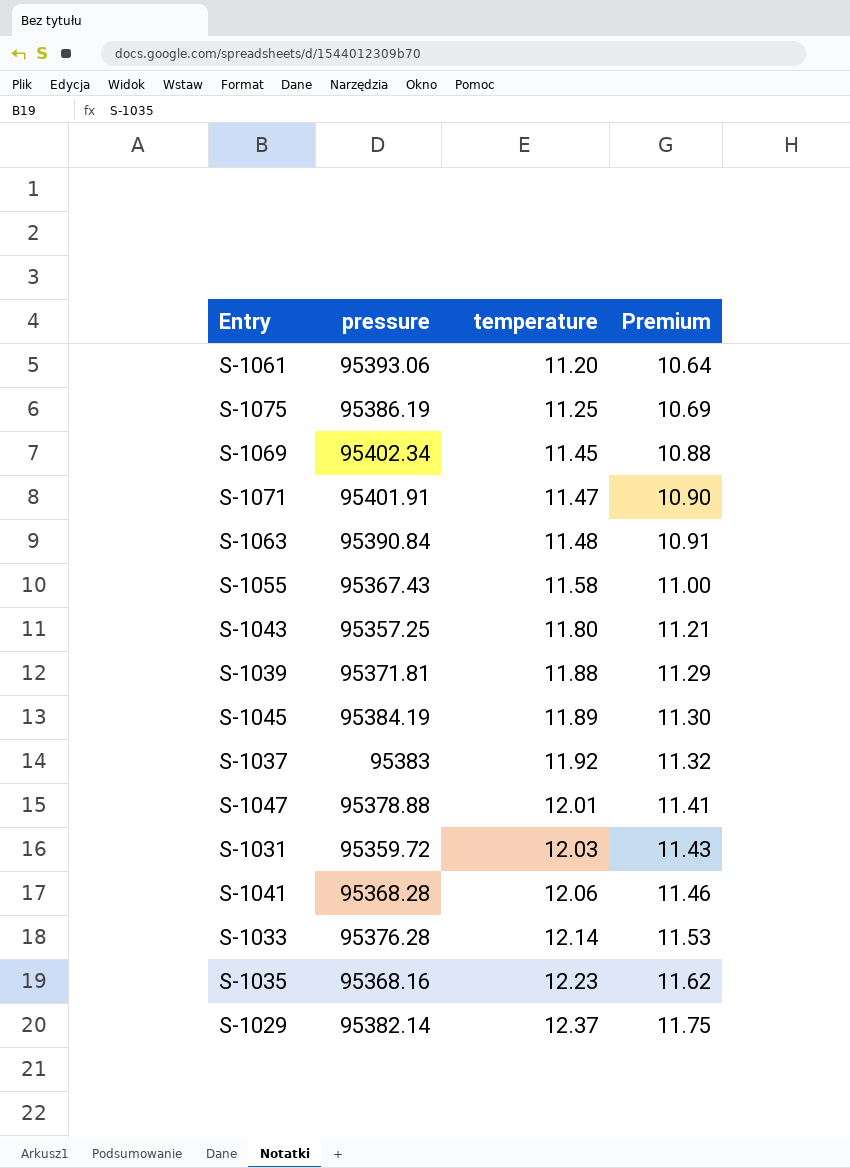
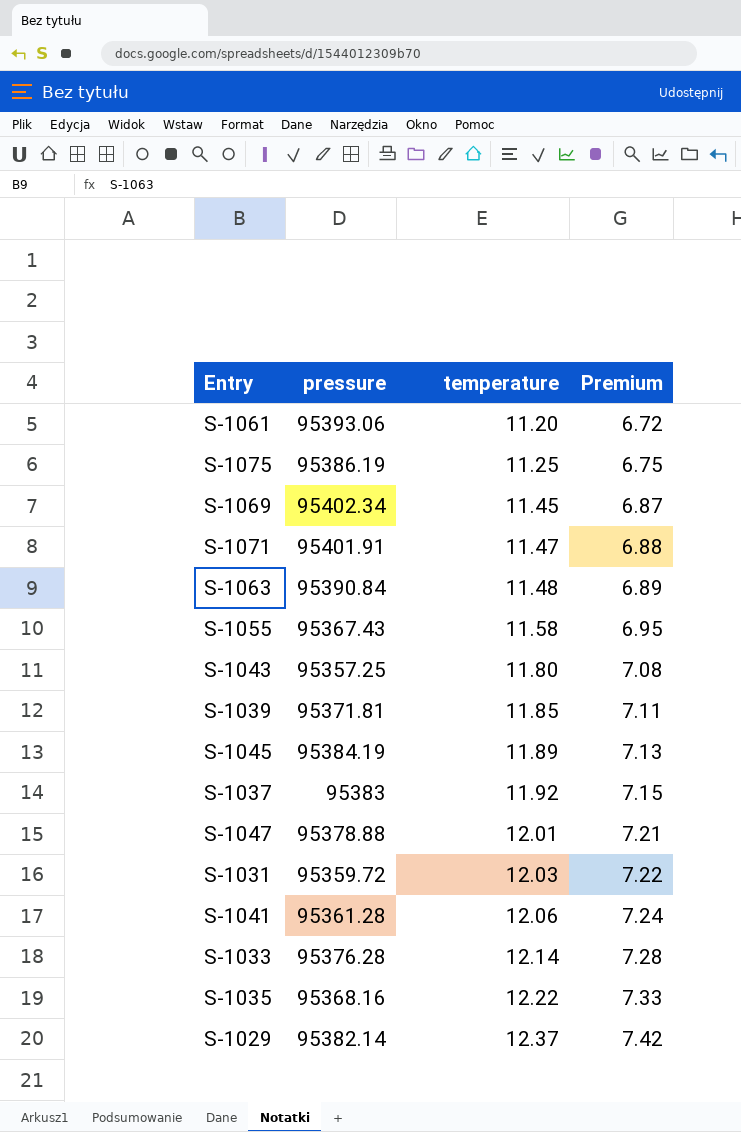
column Premium | formula: [temperature] * 0.95 -> [temperature] * 0.6
S-1039 | temperature: 11.88 -> 11.85
S-1041 | pressure: 95368.28 -> 95361.28
S-1035 | temperature: 12.23 -> 12.22

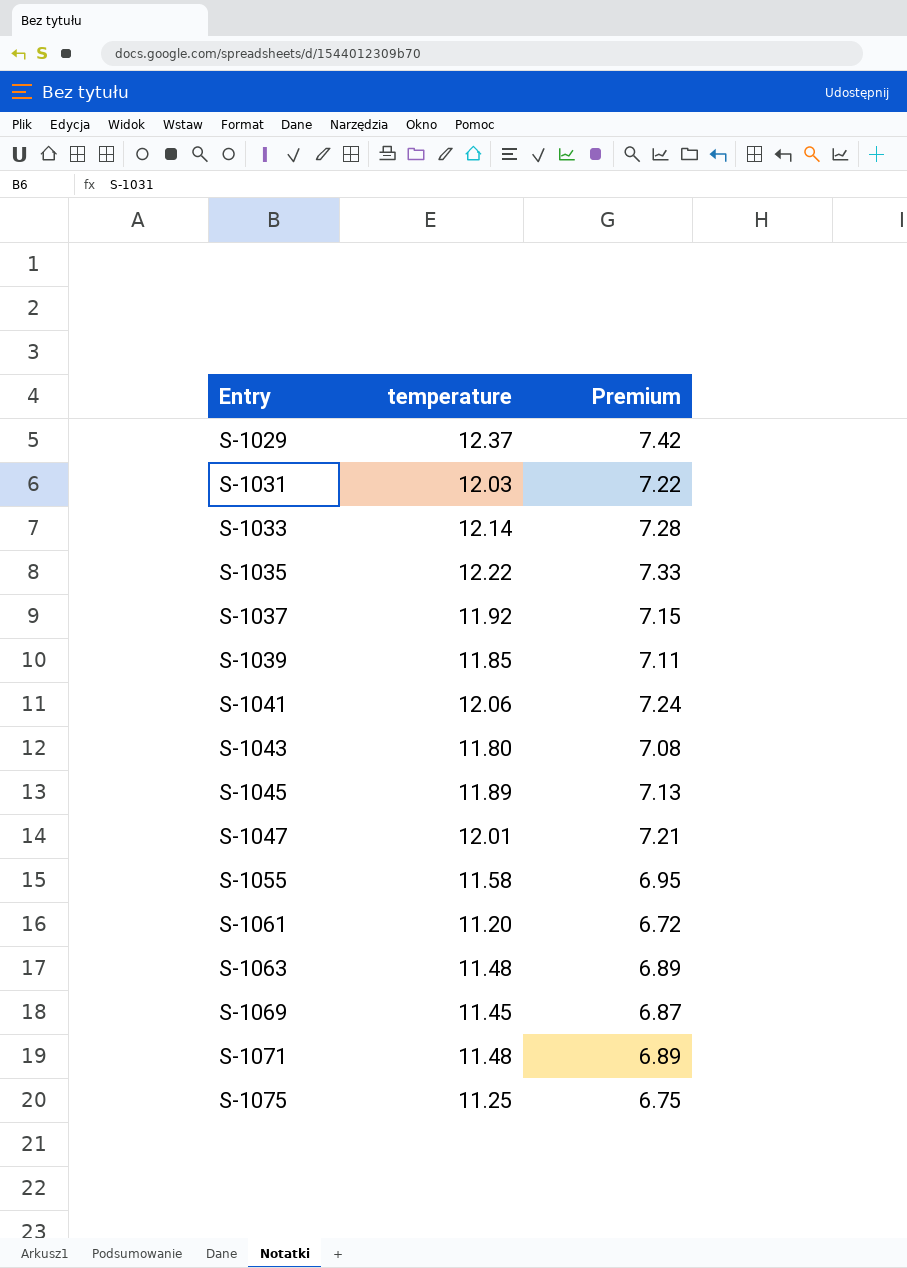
row order: temperature ascending -> Entry ascending
column pressure | position: 2 -> none
S-1071 | temperature: 11.47 -> 11.48
S-1071 | Premium: 6.88 -> 6.89

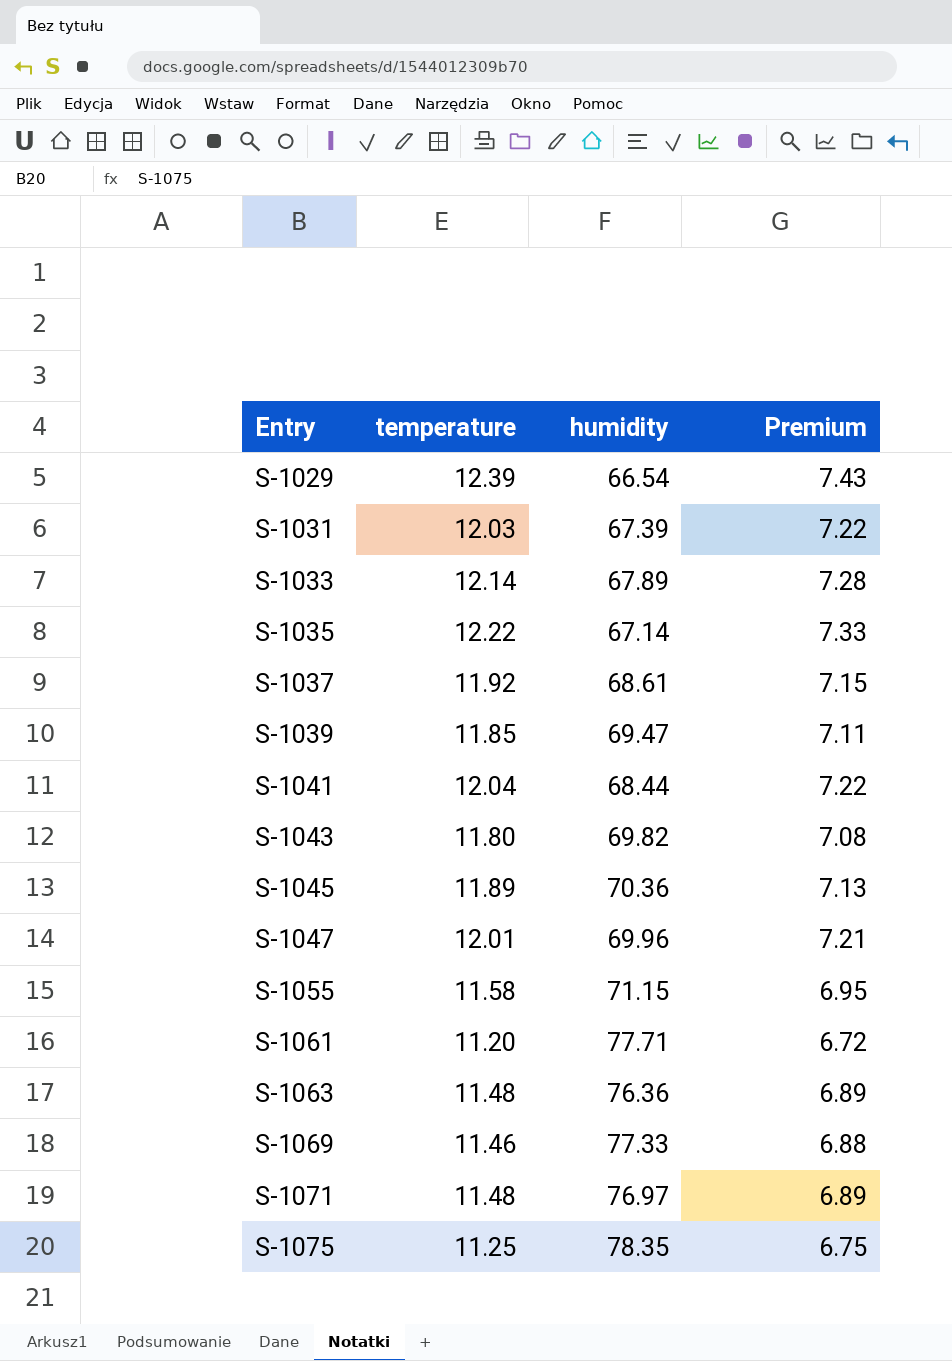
column humidity | position: none -> 3
S-1029 | temperature: 12.37 -> 12.39
S-1029 | Premium: 7.42 -> 7.43
S-1041 | temperature: 12.06 -> 12.04
S-1041 | Premium: 7.24 -> 7.22
S-1069 | temperature: 11.45 -> 11.46
S-1069 | Premium: 6.87 -> 6.88

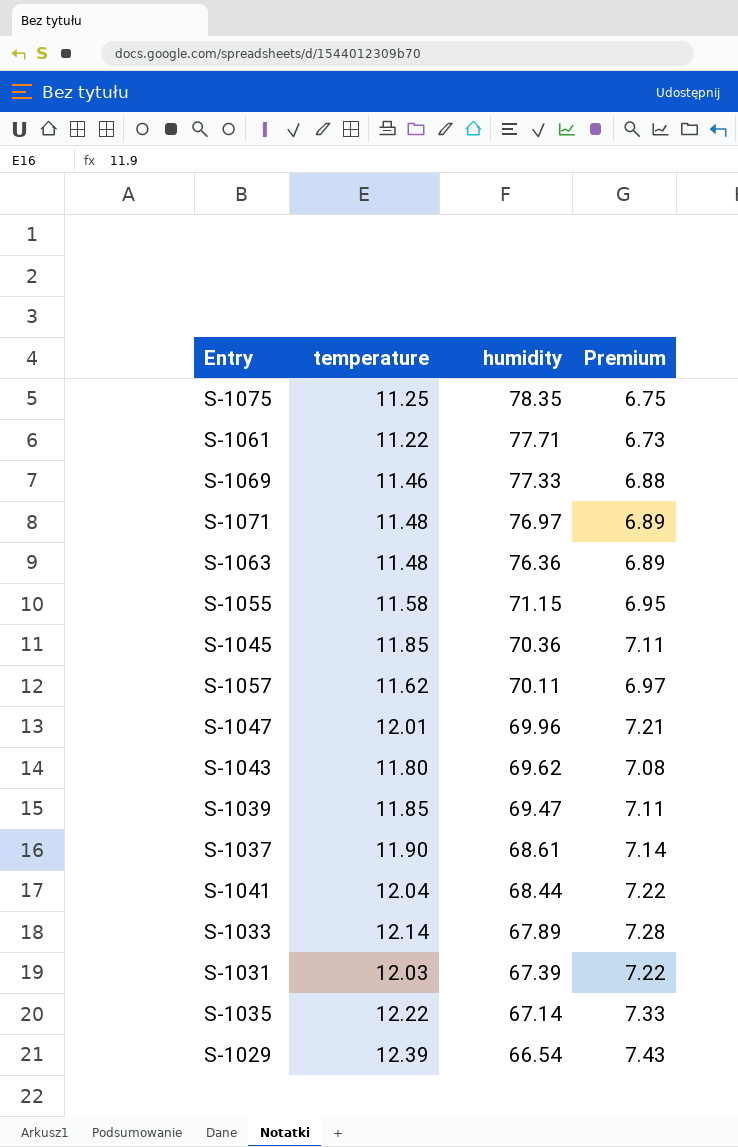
row order: Entry ascending -> humidity descending
S-1061 | temperature: 11.20 -> 11.22
S-1061 | Premium: 6.72 -> 6.73
S-1045 | temperature: 11.89 -> 11.85
S-1045 | Premium: 7.13 -> 7.11
row S-1057: none -> 11.62 | 70.11 | 6.97
S-1043 | humidity: 69.82 -> 69.62
S-1037 | temperature: 11.92 -> 11.90
S-1037 | Premium: 7.15 -> 7.14

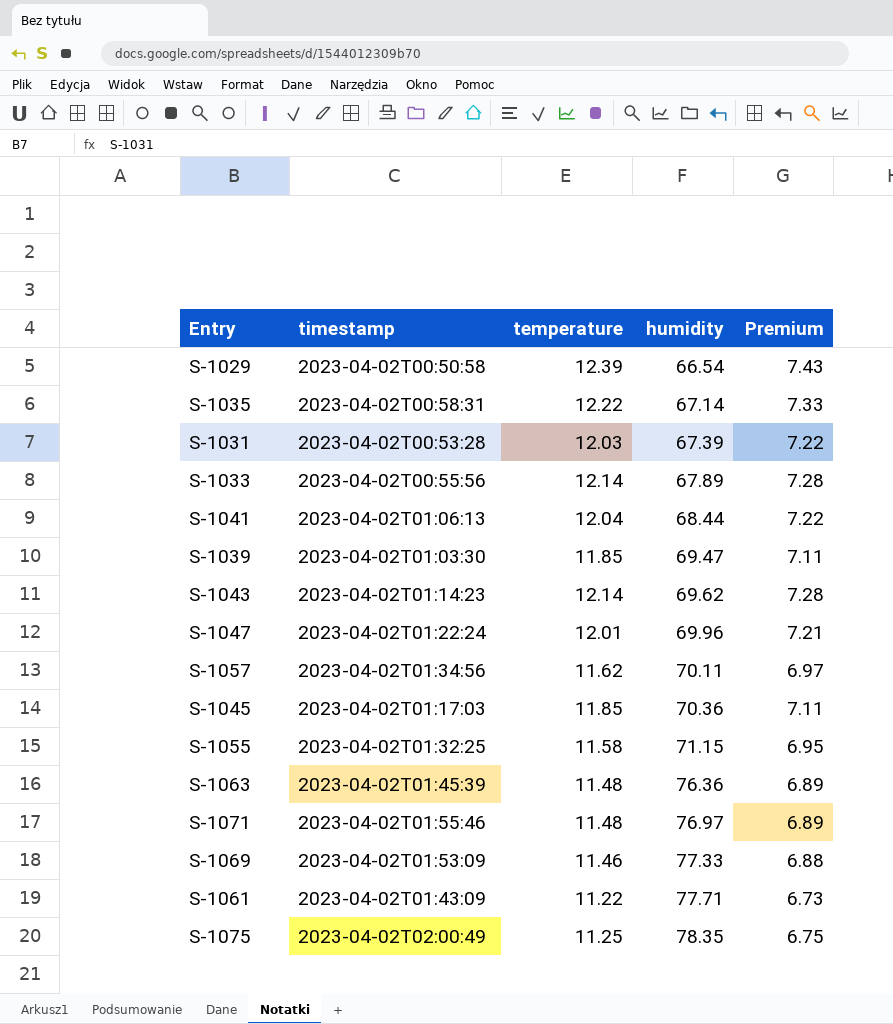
row order: humidity descending -> humidity ascending
column timestamp | position: none -> 2
row S-1037: 11.90 | 68.61 | 7.14 -> none
S-1043 | temperature: 11.80 -> 12.14
S-1043 | Premium: 7.08 -> 7.28

